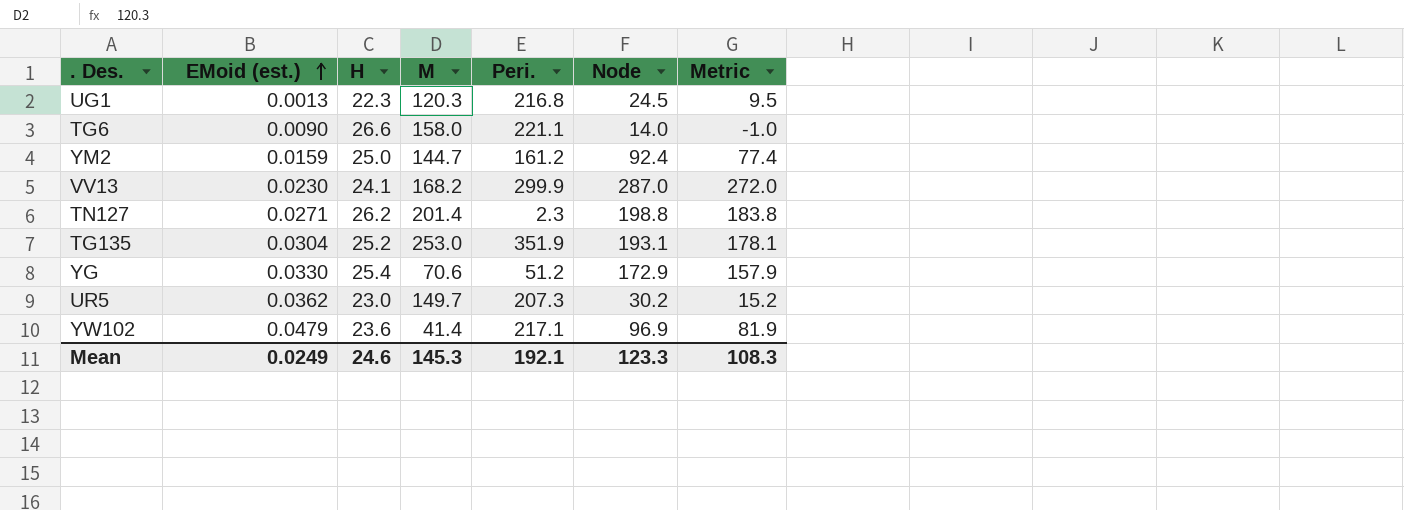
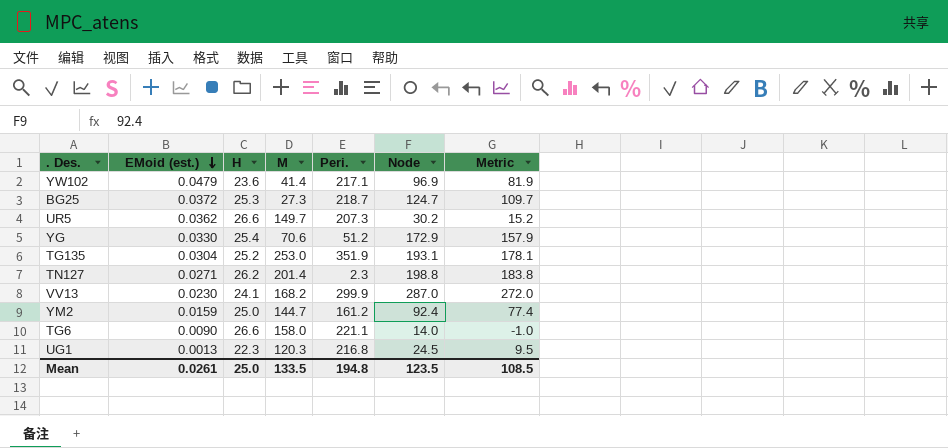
row order: EMoid (est.) ascending -> EMoid (est.) descending
row BG25: none -> 0.0372 | 25.3 | 27.3 | 218.7 | 124.7 | 109.7
UR5 | H: 23.0 -> 26.6
Mean | EMoid (est.): 0.0249 -> 0.0261
Mean | H: 24.6 -> 25.0
Mean | M: 145.3 -> 133.5
Mean | Peri.: 192.1 -> 194.8
Mean | Node: 123.3 -> 123.5
Mean | Metric: 108.3 -> 108.5

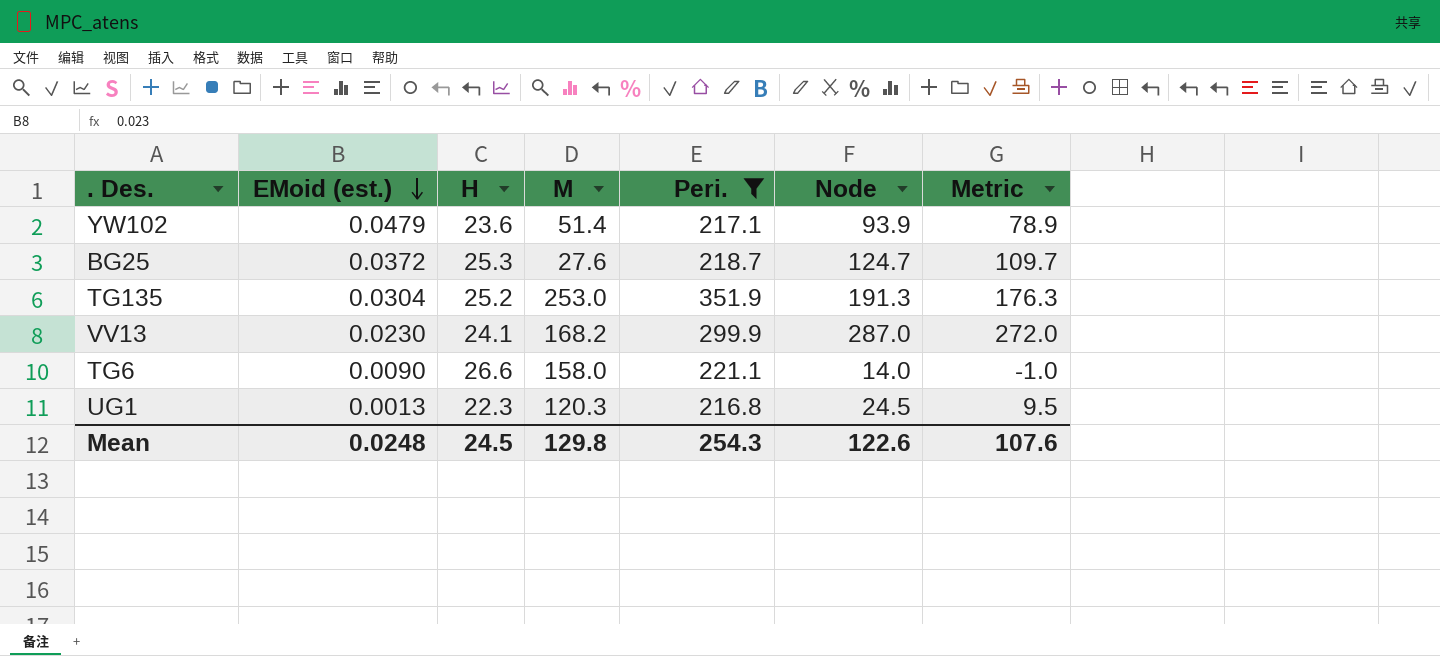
filter: none -> Peri. >= 216.8
YW102 | M: 41.4 -> 51.4
YW102 | Node: 96.9 -> 93.9
YW102 | Metric: 81.9 -> 78.9
BG25 | M: 27.3 -> 27.6
TG135 | Node: 193.1 -> 191.3
TG135 | Metric: 178.1 -> 176.3
Mean | EMoid (est.): 0.0261 -> 0.0248
Mean | H: 25.0 -> 24.5
Mean | M: 133.5 -> 129.8
Mean | Peri.: 194.8 -> 254.3
Mean | Node: 123.5 -> 122.6
Mean | Metric: 108.5 -> 107.6

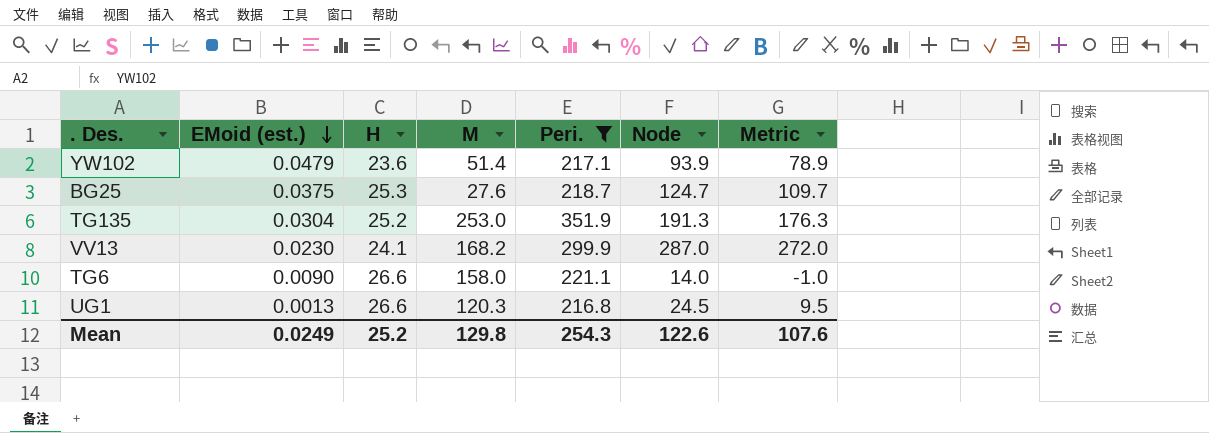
BG25 | EMoid (est.): 0.0372 -> 0.0375
UG1 | H: 22.3 -> 26.6
Mean | EMoid (est.): 0.0248 -> 0.0249
Mean | H: 24.5 -> 25.2

